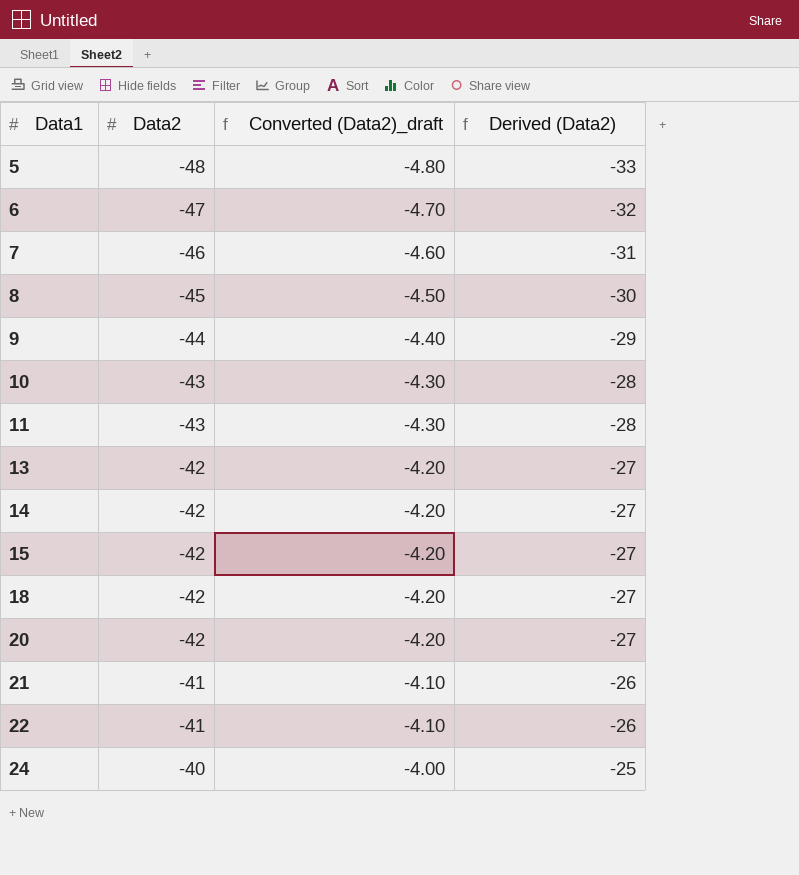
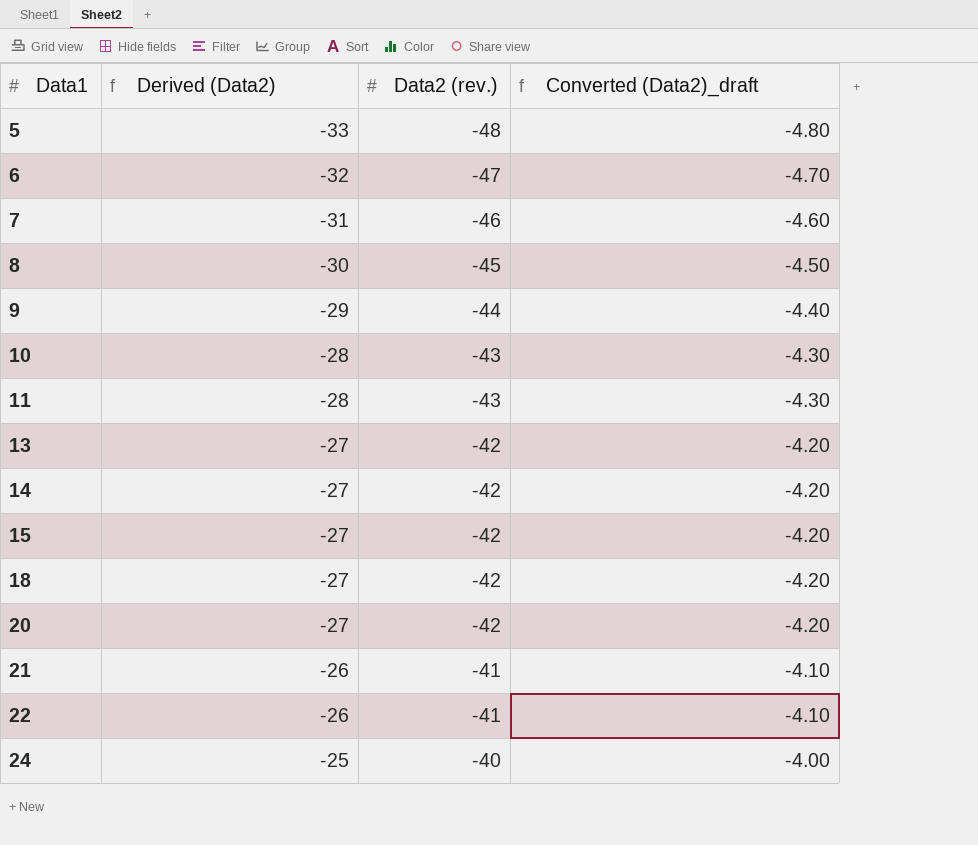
column Derived (Data2) | position: 4 -> 2
column name: Data2 -> Data2 (rev.)

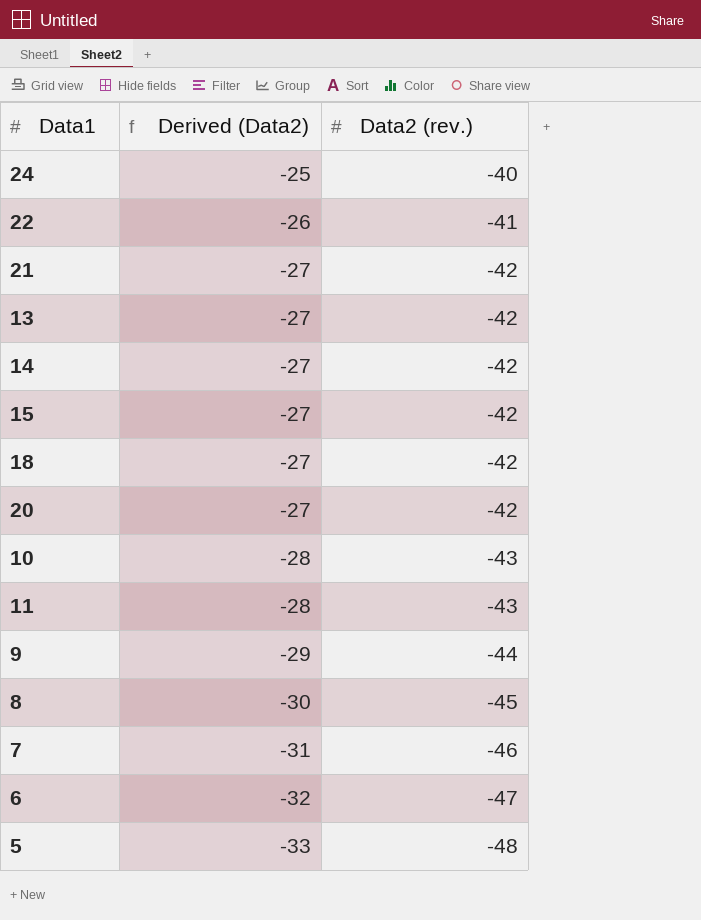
row order: Data1 ascending -> Derived (Data2) descending
column Converted (Data2)_draft | formula: [Data2 (rev.)] * 0.1 -> none
21 | Derived (Data2): -26 -> -27
21 | Data2 (rev.): -41 -> -42

